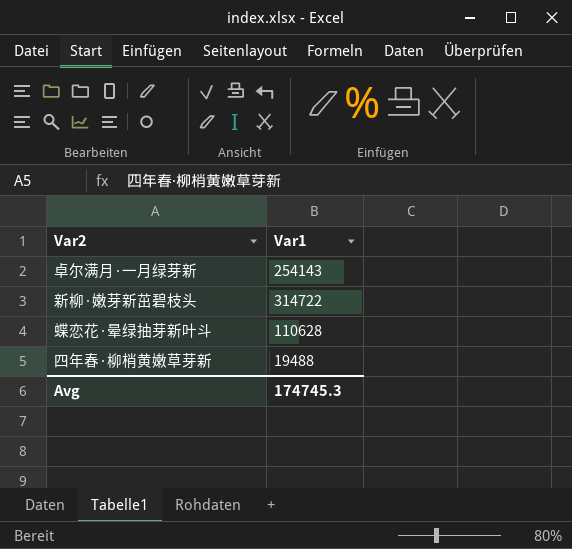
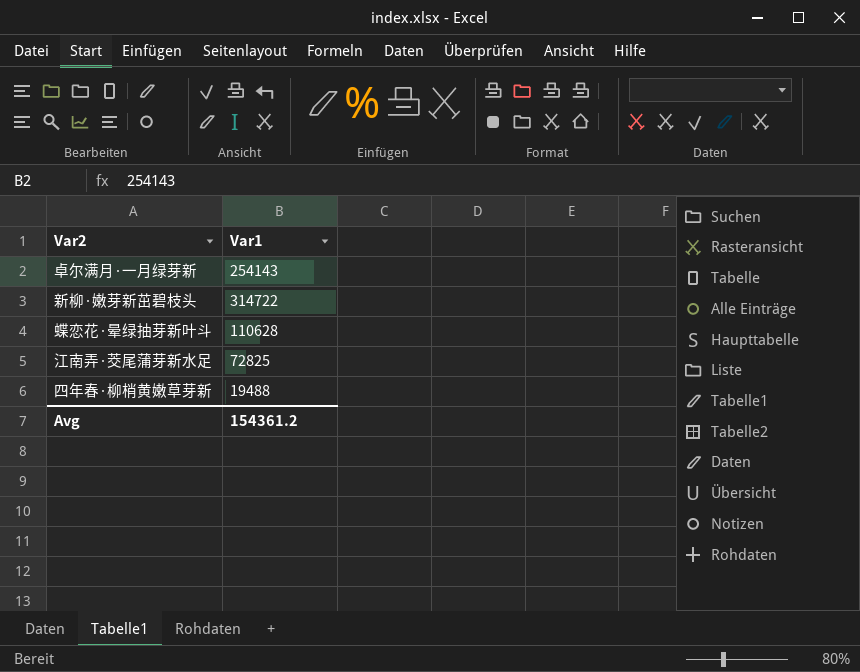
row 江南弄·茭尾蒲芽新水足: none -> 72825
Avg | Var1: 174745.3 -> 154361.2

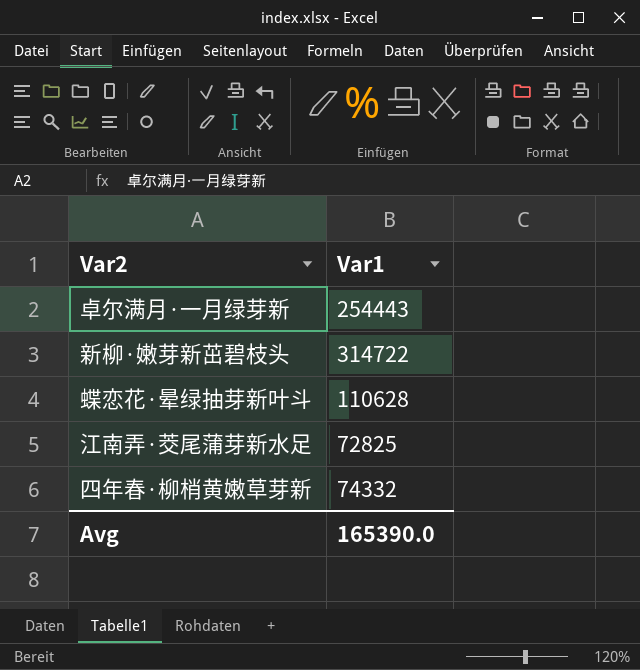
卓尔满月·一月绿芽新 | Var1: 254143 -> 254443
四年春·柳梢黄嫩草芽新 | Var1: 19488 -> 74332
Avg | Var1: 154361.2 -> 165390.0

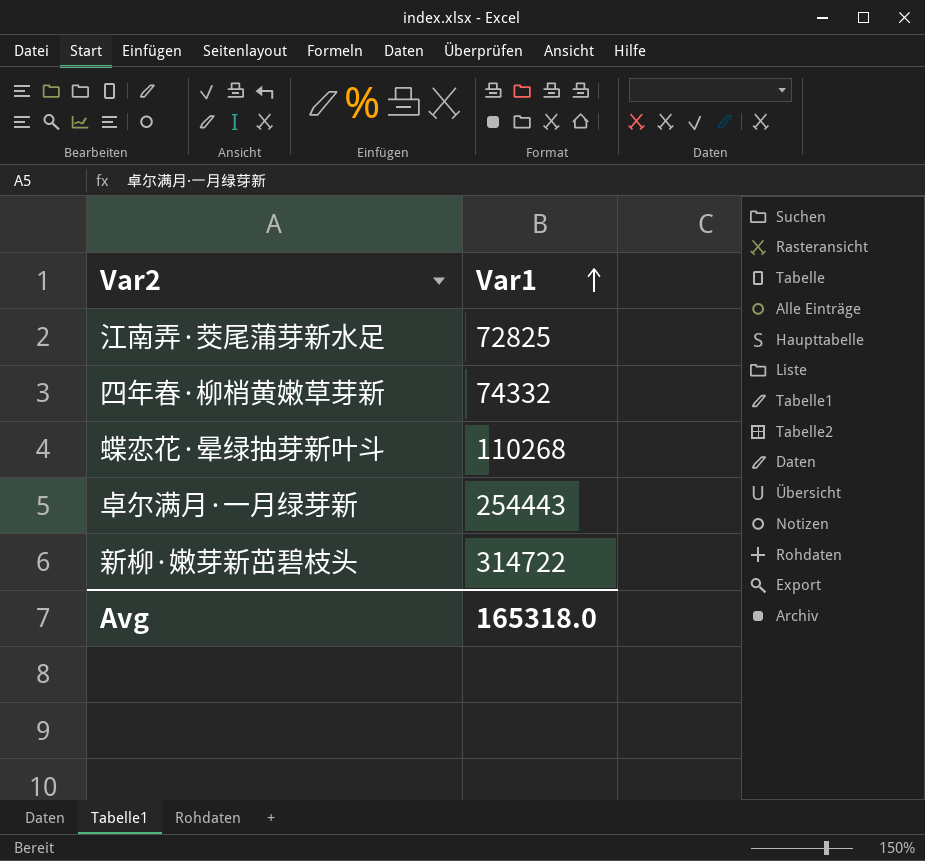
row order: none -> Var1 ascending
蝶恋花·晕绿抽芽新叶斗 | Var1: 110628 -> 110268
Avg | Var1: 165390.0 -> 165318.0

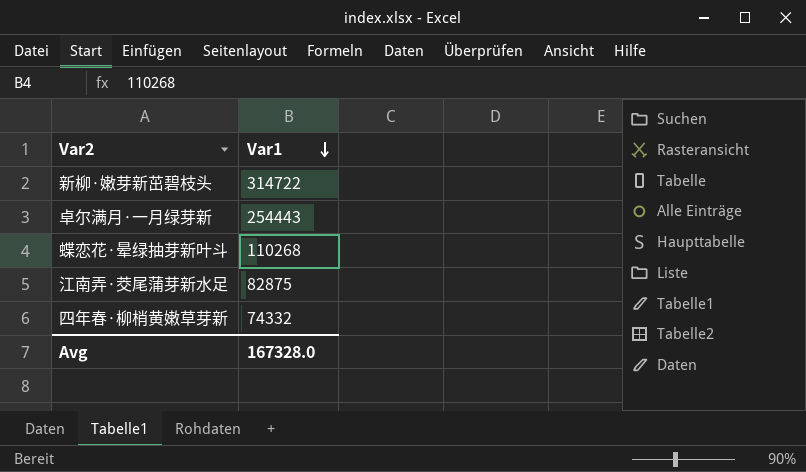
row order: Var1 ascending -> Var1 descending
江南弄·茭尾蒲芽新水足 | Var1: 72825 -> 82875
Avg | Var1: 165318.0 -> 167328.0

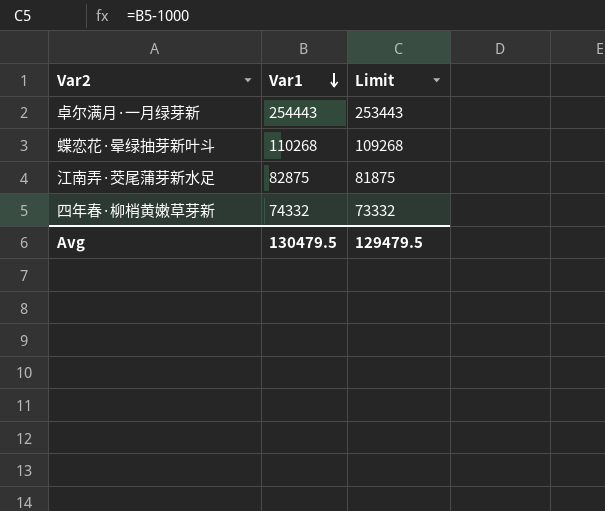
column Limit | formula: none -> [Var1] - 1000
row 新柳·嫩芽新茁碧枝头: 314722 -> none
Avg | Var1: 167328.0 -> 130479.5

